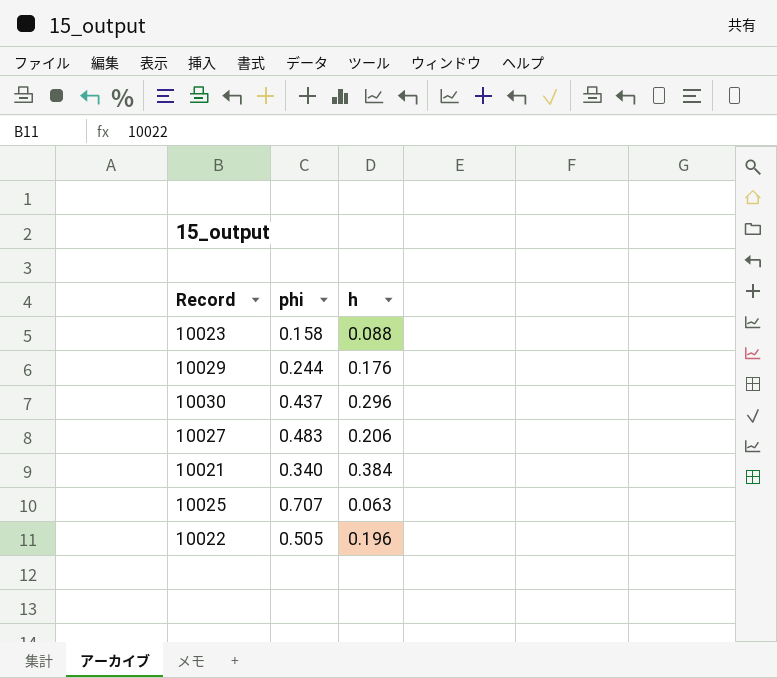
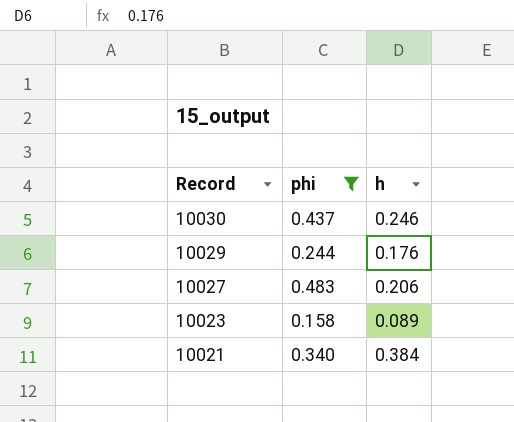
filter: none -> phi <= 0.483
row order: none -> Record descending
10030 | h: 0.296 -> 0.246
10023 | h: 0.088 -> 0.089

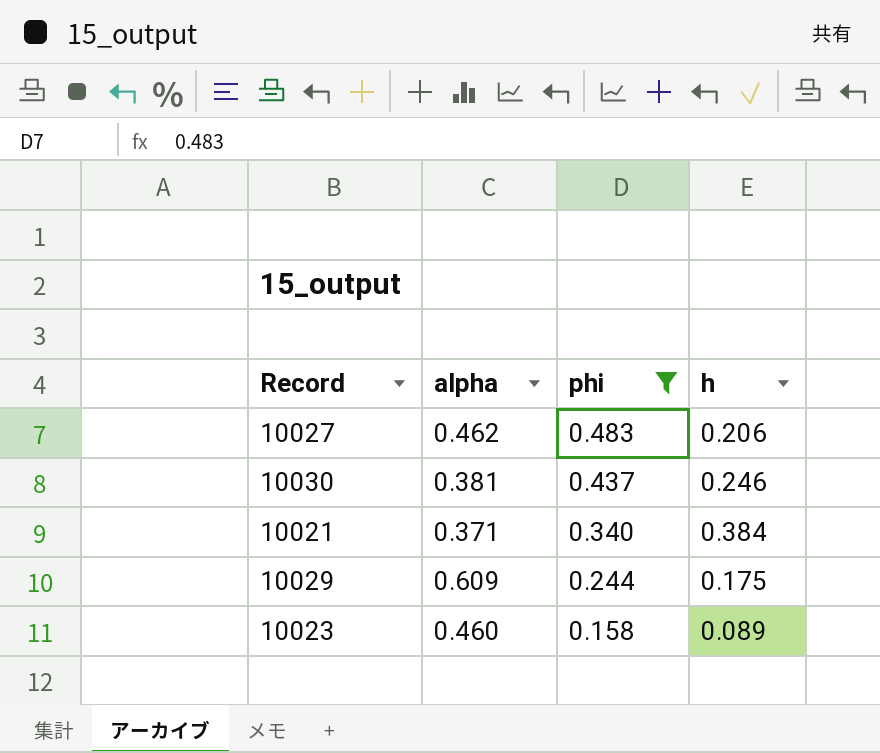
row order: Record descending -> phi descending
column alpha | position: none -> 2
10029 | h: 0.176 -> 0.175

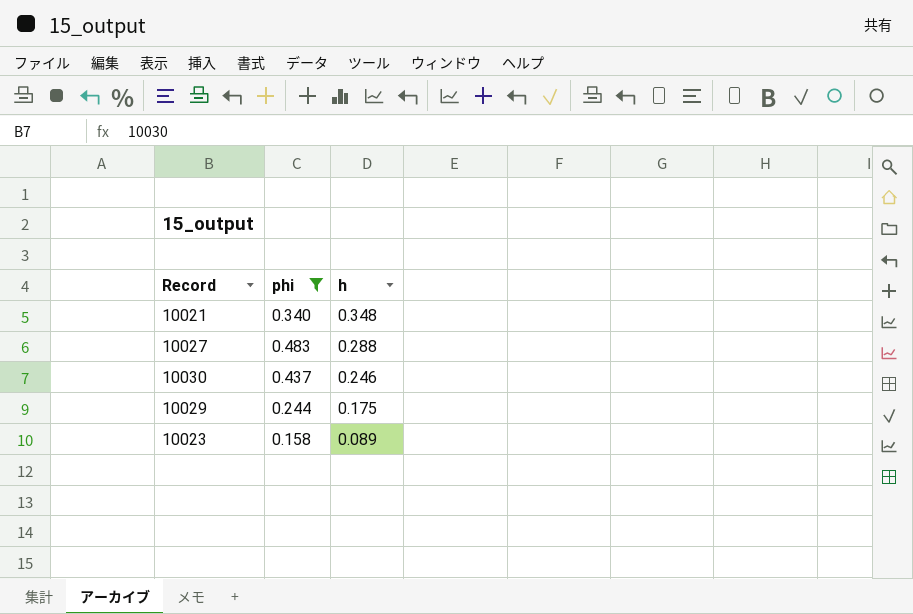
row order: phi descending -> h descending
column alpha | position: 2 -> none
10021 | h: 0.384 -> 0.348
10027 | h: 0.206 -> 0.288

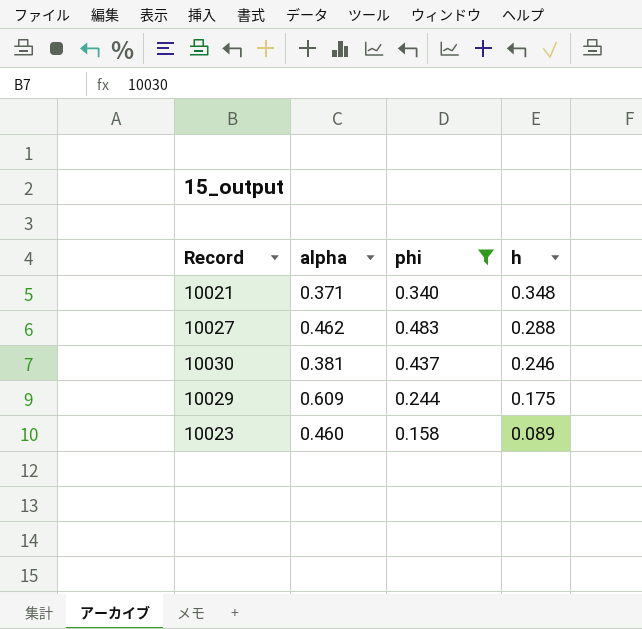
column alpha | position: none -> 2

